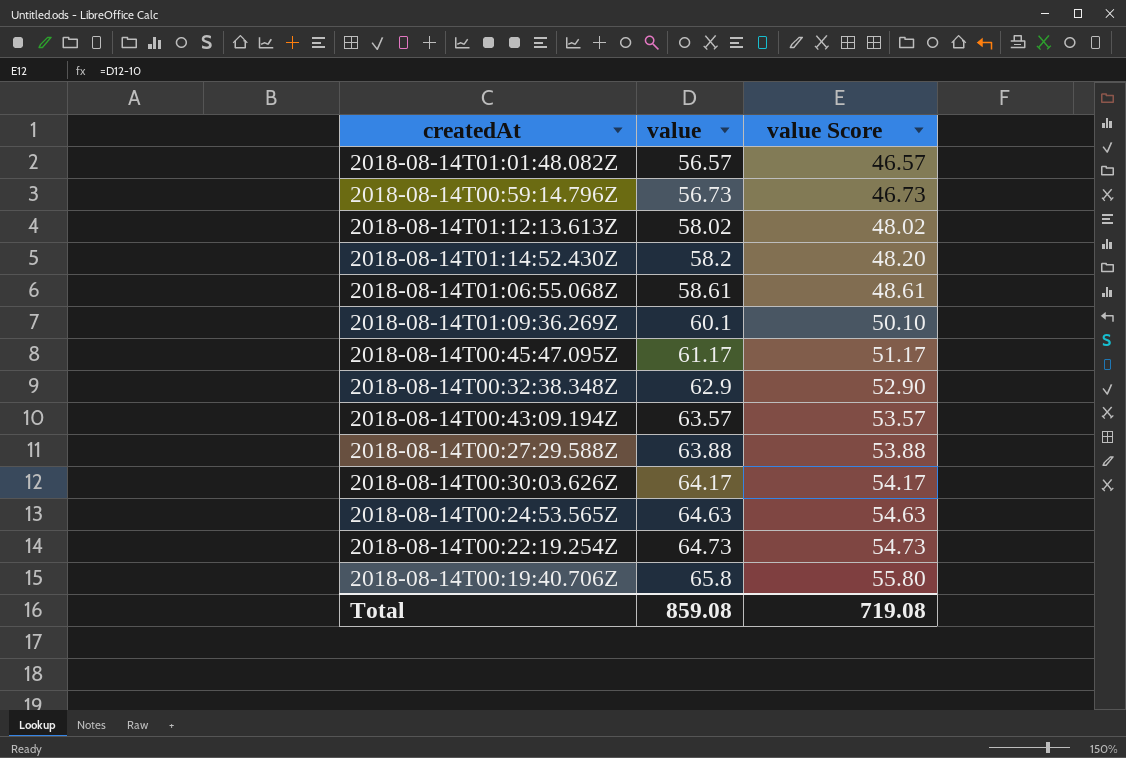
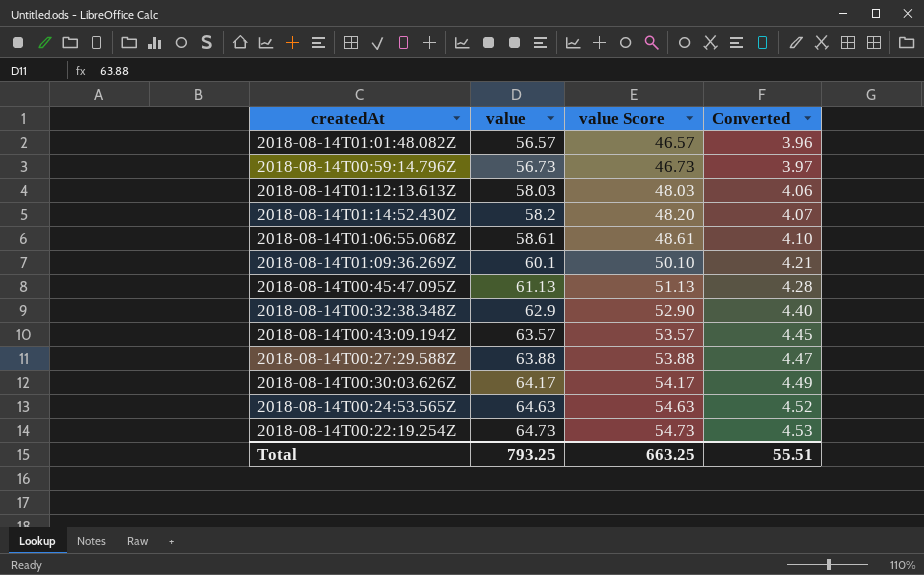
column Converted | formula: none -> [value] * 0.07
row 2018-08-14T00:19:40.706Z: 65.8 | 55.80 -> none
2018-08-14T01:12:13.613Z | value: 58.02 -> 58.03
2018-08-14T01:12:13.613Z | value Score: 48.02 -> 48.03
2018-08-14T00:45:47.095Z | value: 61.17 -> 61.13
2018-08-14T00:45:47.095Z | value Score: 51.17 -> 51.13
Total | value: 859.08 -> 793.25
Total | value Score: 719.08 -> 663.25

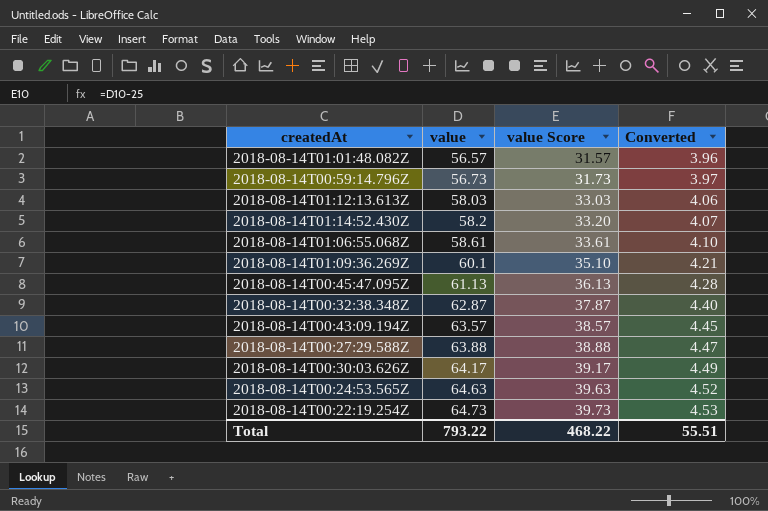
column value Score | formula: [value] - 10 -> [value] - 25
2018-08-14T00:32:38.348Z | value: 62.9 -> 62.87
Total | value: 793.25 -> 793.22
Total | value Score: 663.25 -> 468.22

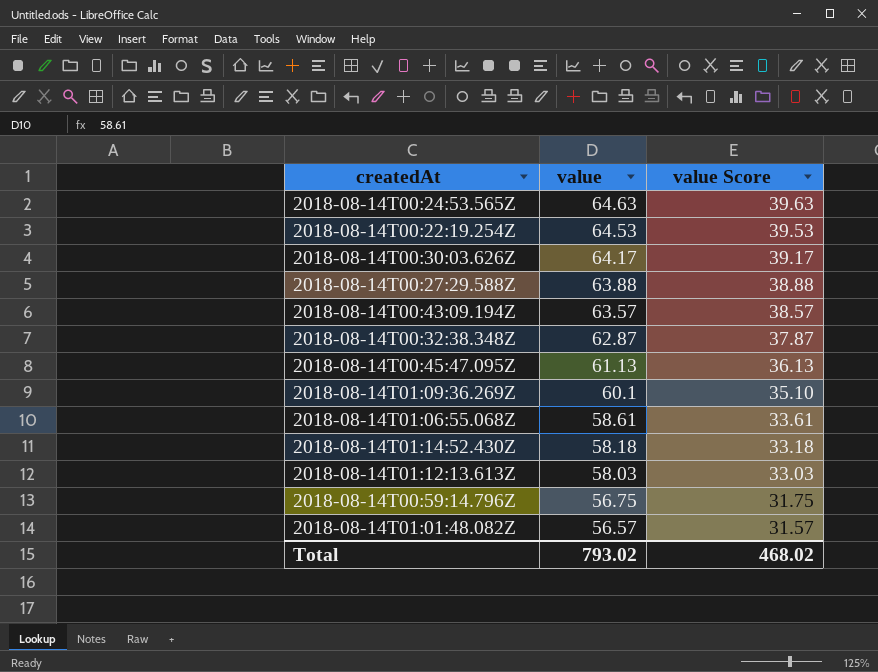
row order: value ascending -> value descending
column Converted | formula: [value] * 0.07 -> none
2018-08-14T00:22:19.254Z | value: 64.73 -> 64.53
2018-08-14T00:22:19.254Z | value Score: 39.73 -> 39.53
2018-08-14T01:14:52.430Z | value: 58.2 -> 58.18
2018-08-14T01:14:52.430Z | value Score: 33.20 -> 33.18
2018-08-14T00:59:14.796Z | value: 56.73 -> 56.75
2018-08-14T00:59:14.796Z | value Score: 31.73 -> 31.75
Total | value: 793.22 -> 793.02
Total | value Score: 468.22 -> 468.02

